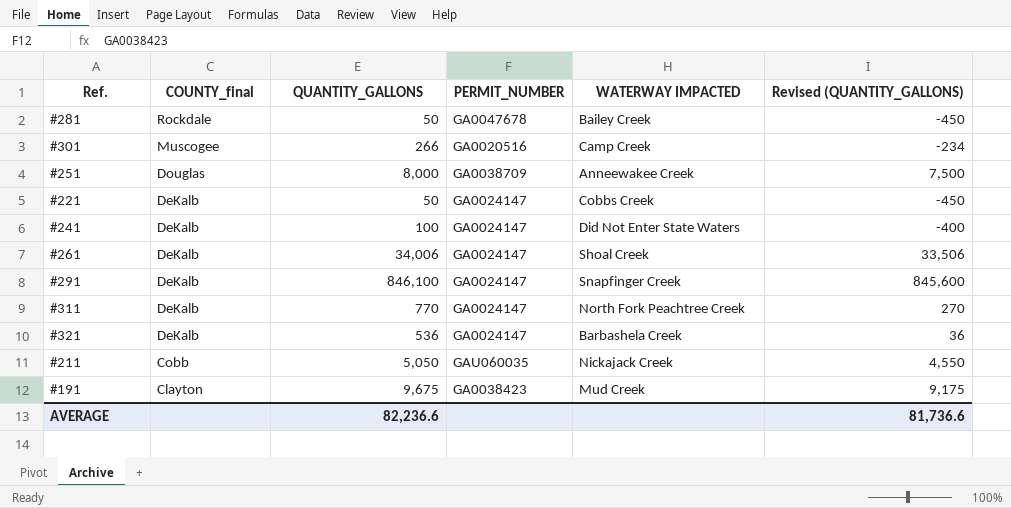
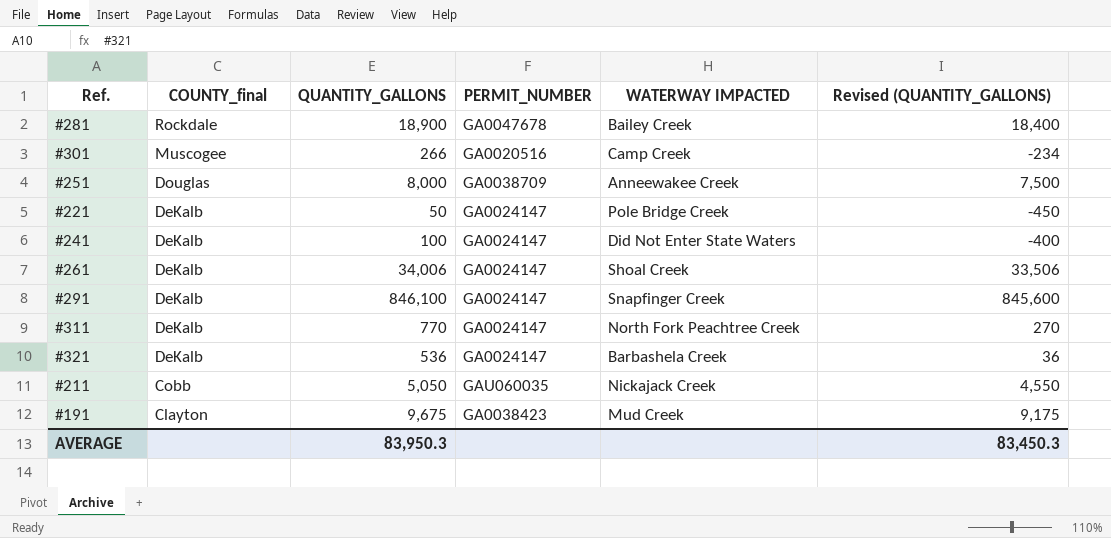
#281 | QUANTITY_GALLONS: 50 -> 18,900
#281 | Revised (QUANTITY_GALLONS): -450 -> 18,400
#221 | WATERWAY IMPACTED: Cobbs Creek -> Pole Bridge Creek
AVERAGE | QUANTITY_GALLONS: 82,236.6 -> 83,950.3
AVERAGE | Revised (QUANTITY_GALLONS): 81,736.6 -> 83,450.3

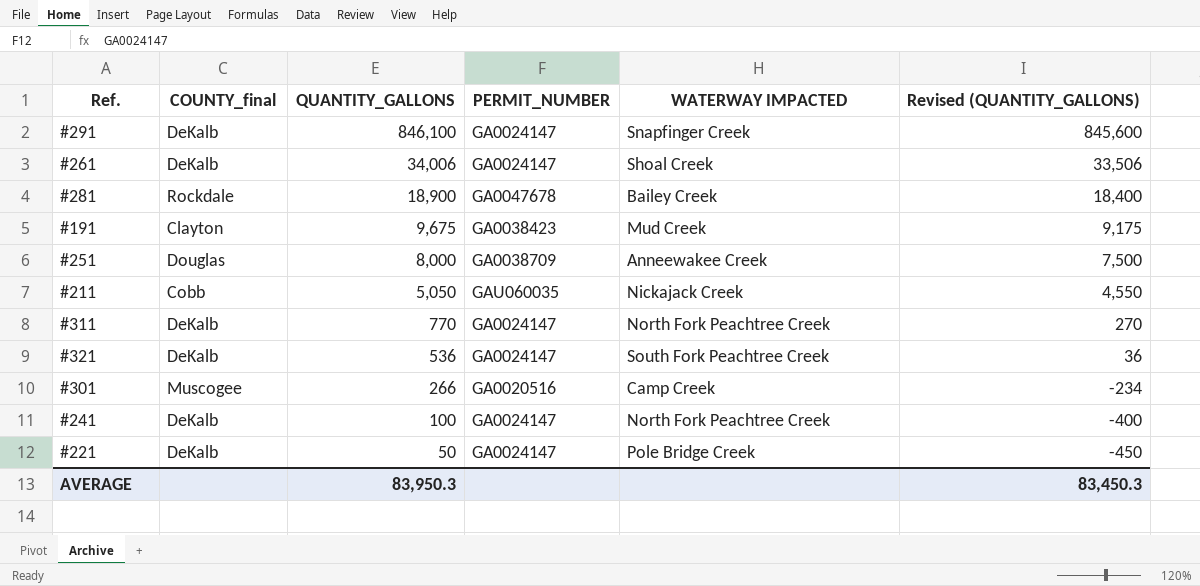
row order: COUNTY_final descending -> QUANTITY_GALLONS descending
#321 | WATERWAY IMPACTED: Barbashela Creek -> South Fork Peachtree Creek
#241 | WATERWAY IMPACTED: Did Not Enter State Waters -> North Fork Peachtree Creek

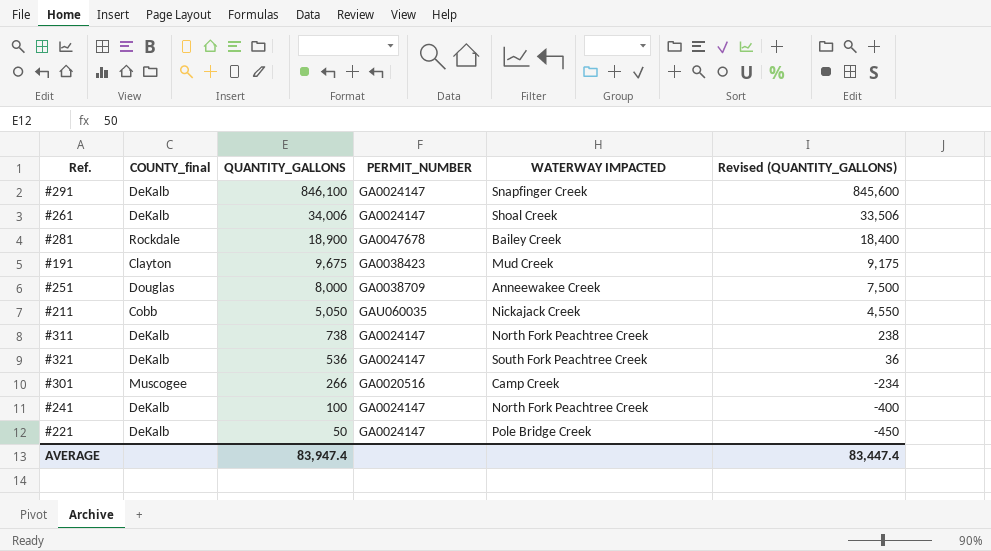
#311 | QUANTITY_GALLONS: 770 -> 738
#311 | Revised (QUANTITY_GALLONS): 270 -> 238
AVERAGE | QUANTITY_GALLONS: 83,950.3 -> 83,947.4
AVERAGE | Revised (QUANTITY_GALLONS): 83,450.3 -> 83,447.4

